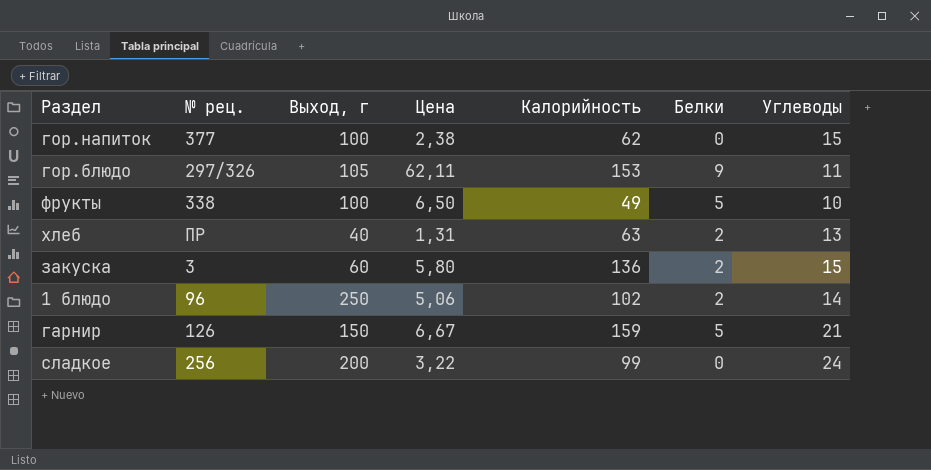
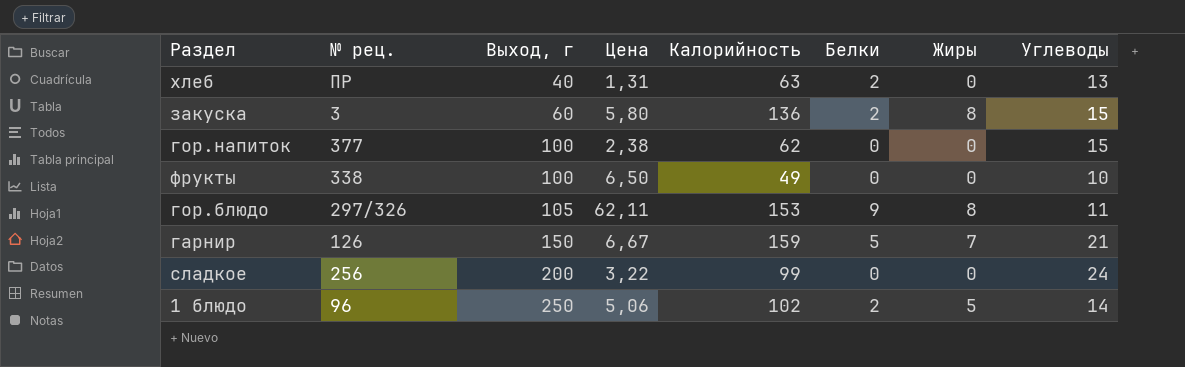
row order: none -> Выход, г ascending
column Жиры | position: none -> 7
фрукты | Белки: 5 -> 0

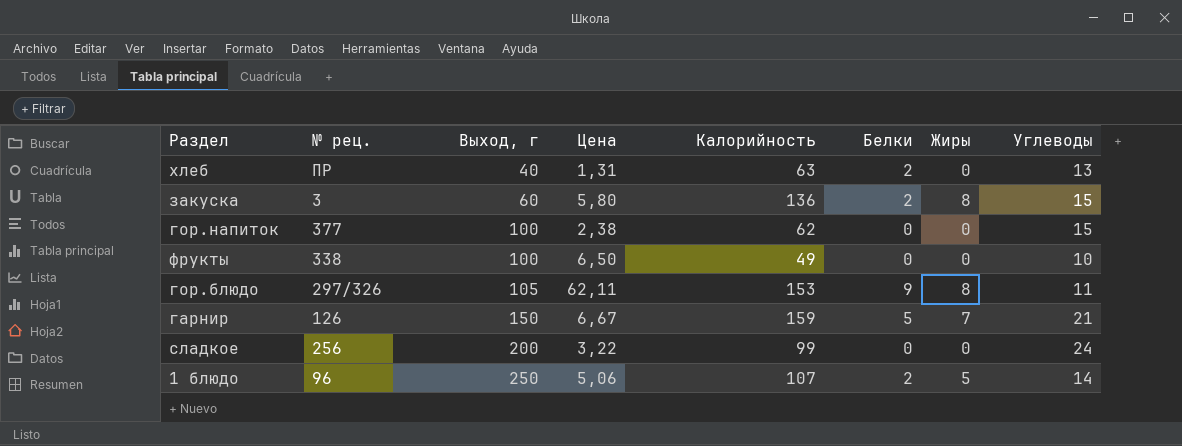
1 блюдо | Калорийность: 102 -> 107

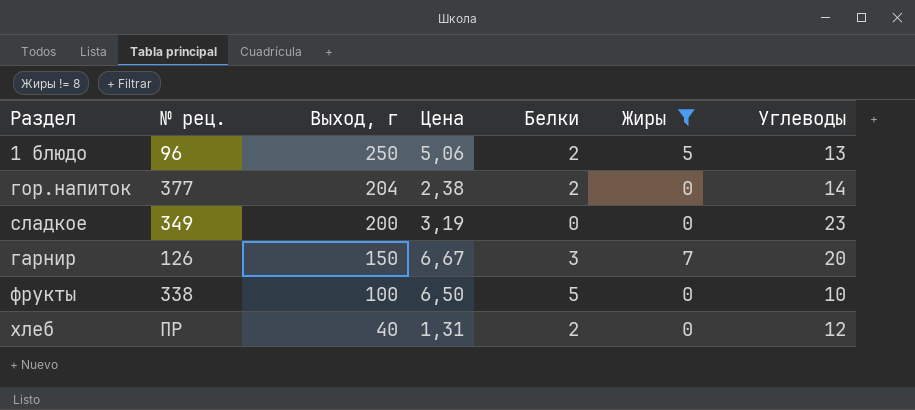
filter: none -> Жиры != 8
row order: Выход, г ascending -> Выход, г descending
column Калорийность | position: 5 -> none
1 блюдо | Углеводы: 14 -> 13
гор.напиток | Выход, г: 100 -> 204
гор.напиток | Белки: 0 -> 2
гор.напиток | Углеводы: 15 -> 14
сладкое | № рец.: 256 -> 349
сладкое | Цена: 3,22 -> 3,19
сладкое | Углеводы: 24 -> 23
гарнир | Белки: 5 -> 3
гарнир | Углеводы: 21 -> 20
фрукты | Белки: 0 -> 5
хлеб | Углеводы: 13 -> 12

